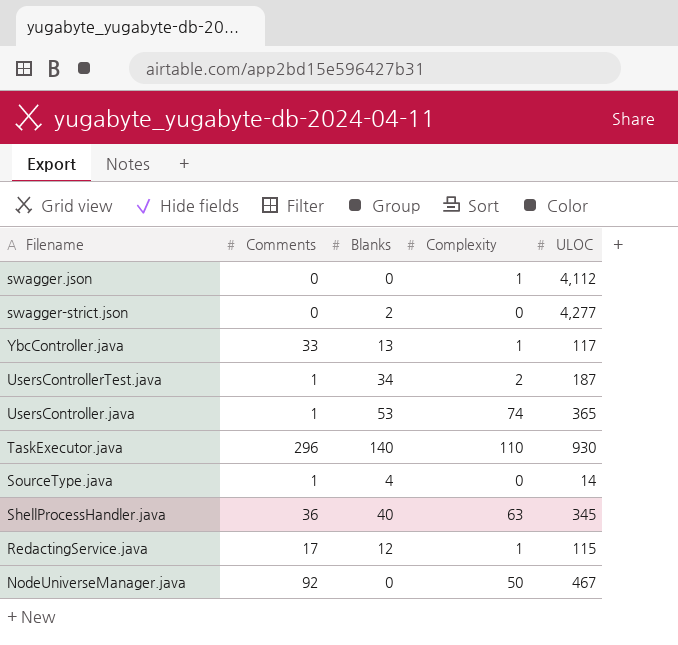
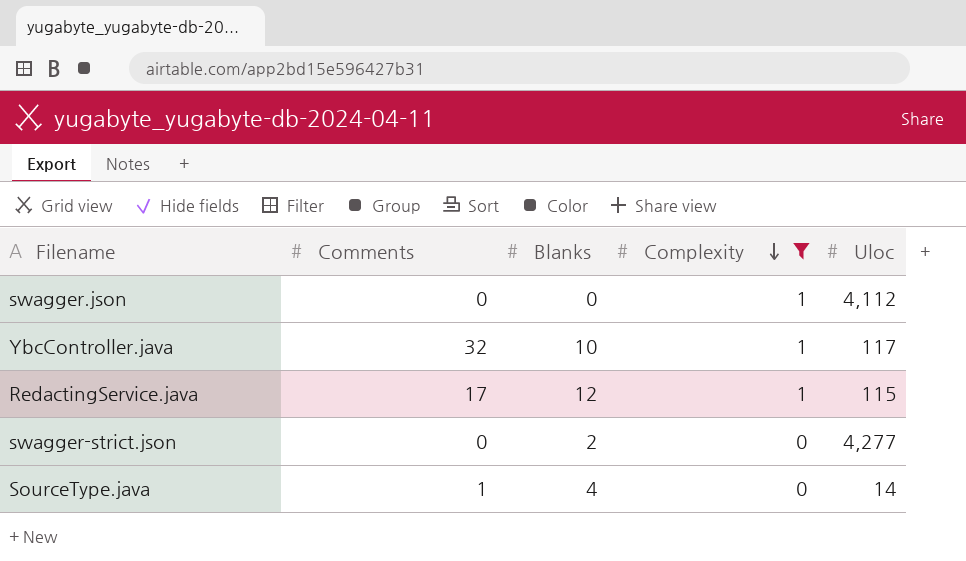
filter: none -> Complexity <= 1
row order: none -> Complexity descending
column name: ULOC -> Uloc
YbcController.java | Comments: 33 -> 32
YbcController.java | Blanks: 13 -> 10

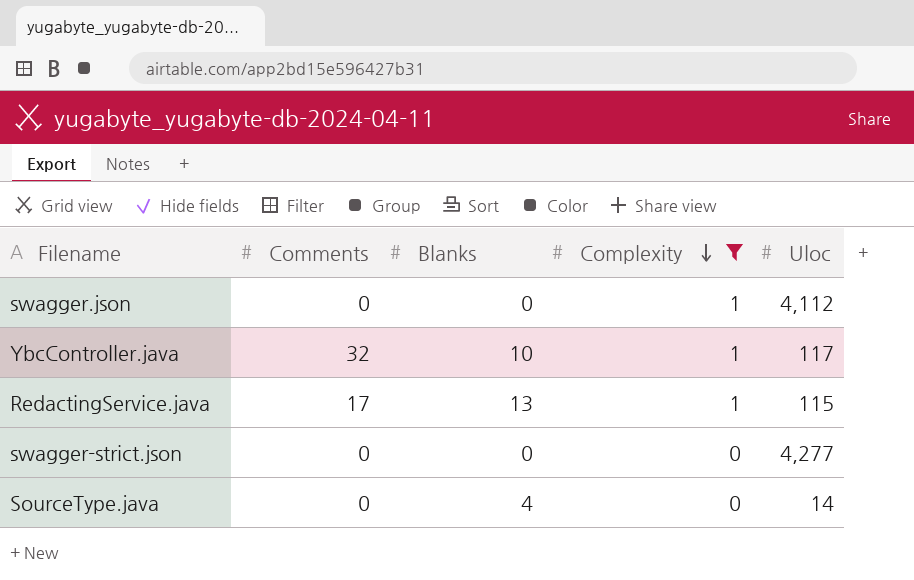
RedactingService.java | Blanks: 12 -> 13
swagger-strict.json | Blanks: 2 -> 0
SourceType.java | Comments: 1 -> 0

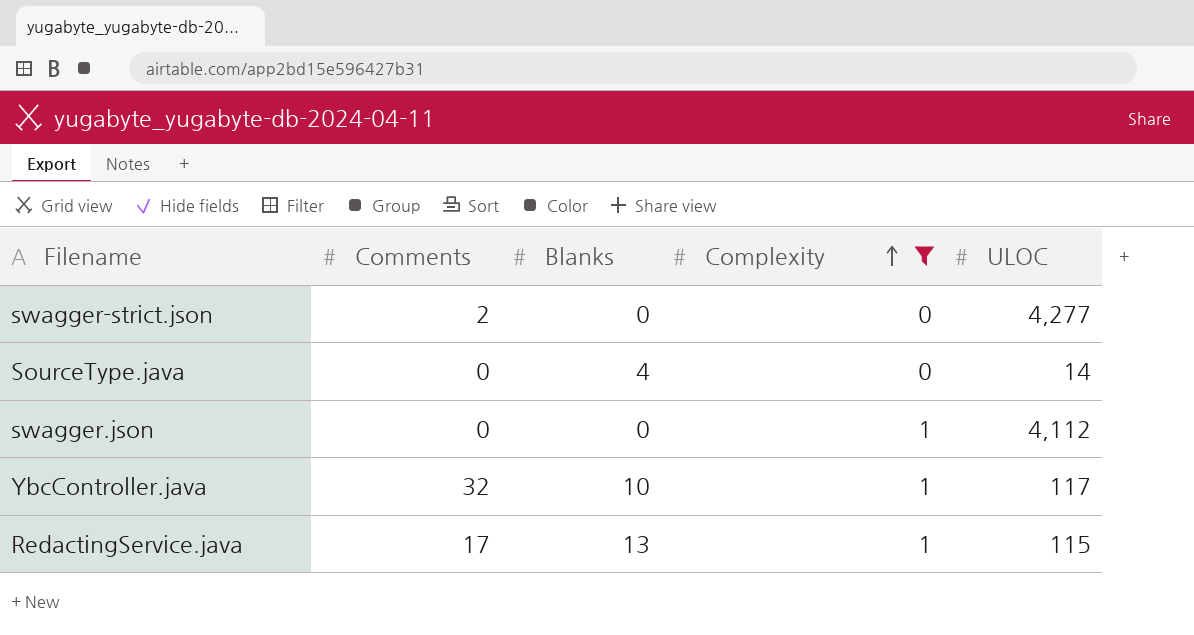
row order: Complexity descending -> Complexity ascending
column name: Uloc -> ULOC
swagger-strict.json | Comments: 0 -> 2

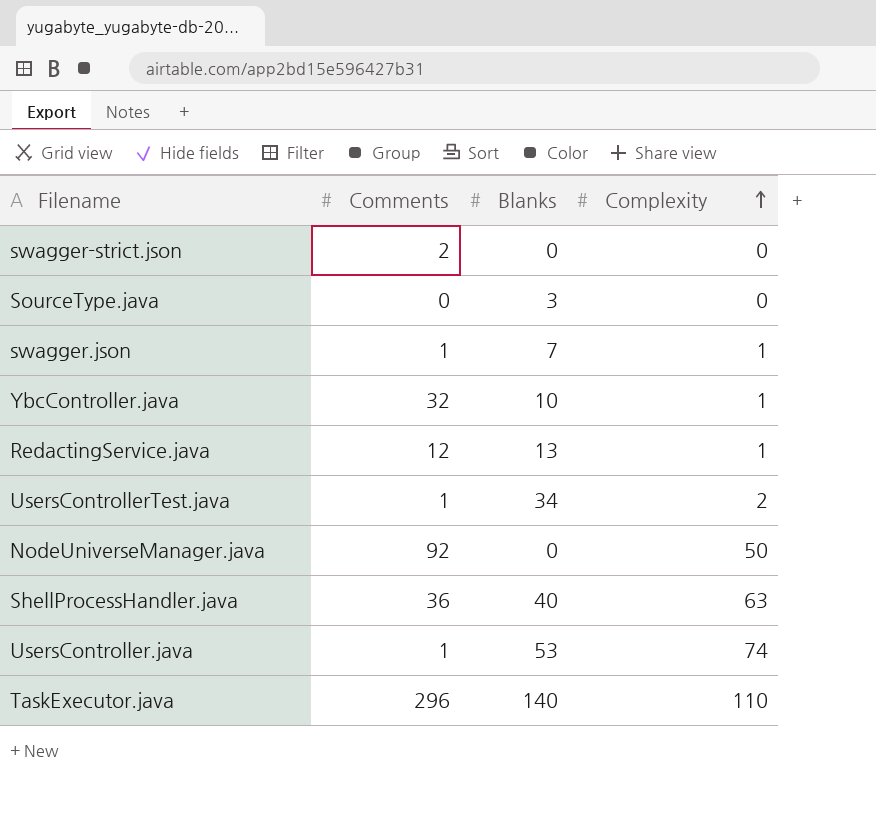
filter: Complexity <= 1 -> none
column ULOC | position: 5 -> none
SourceType.java | Blanks: 4 -> 3
swagger.json | Comments: 0 -> 1
swagger.json | Blanks: 0 -> 7
RedactingService.java | Comments: 17 -> 12

